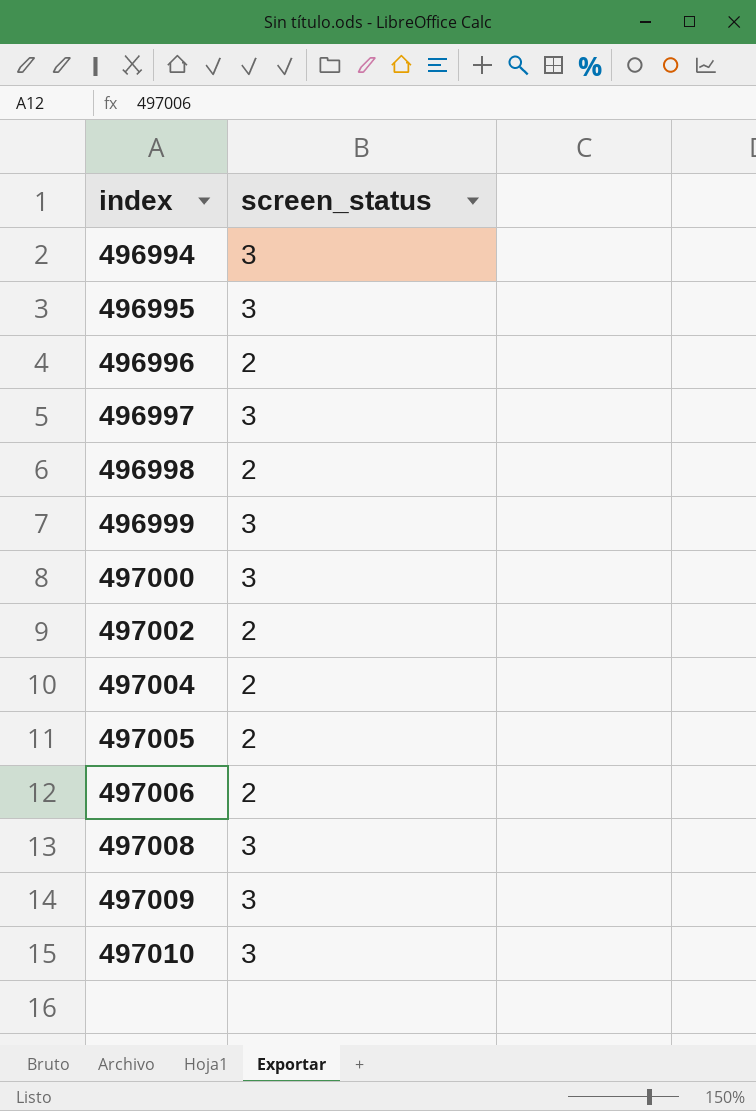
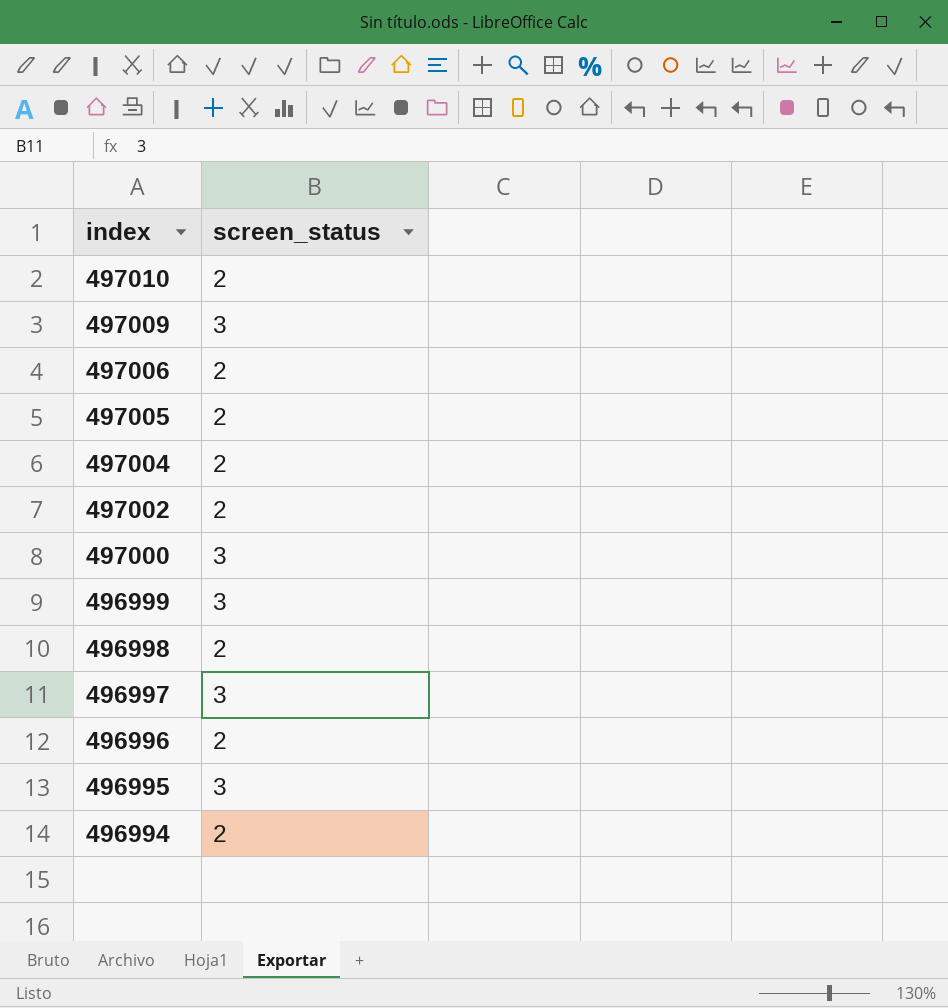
row order: index ascending -> index descending
row 497008: 3 -> none
497010 | screen_status: 3 -> 2
496994 | screen_status: 3 -> 2

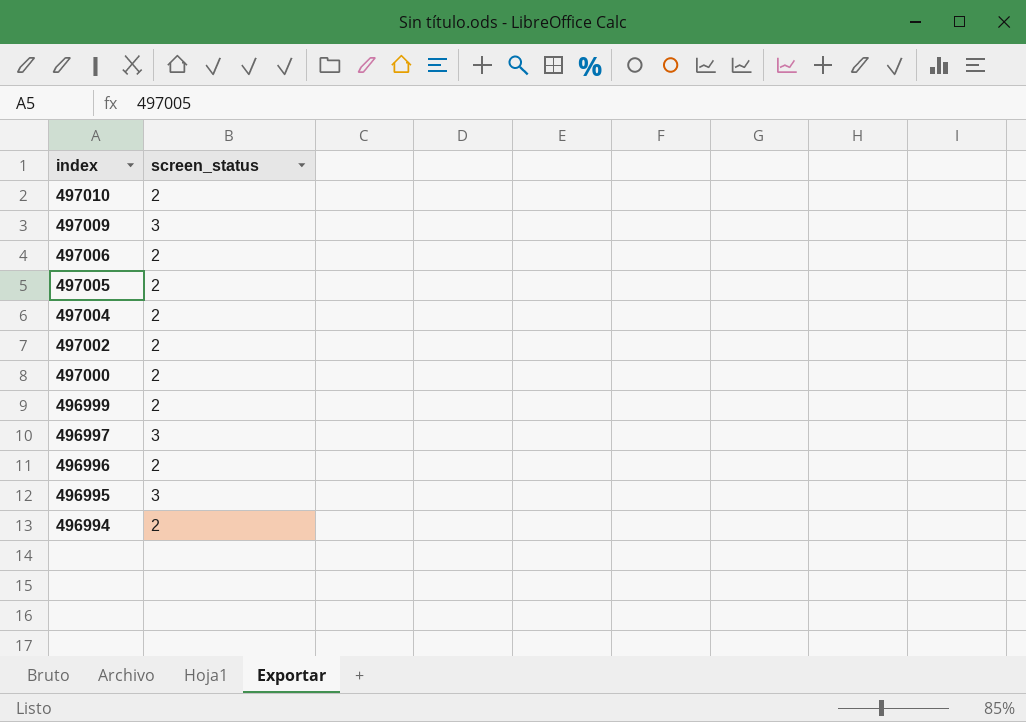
row 496998: 2 -> none
497000 | screen_status: 3 -> 2
496999 | screen_status: 3 -> 2

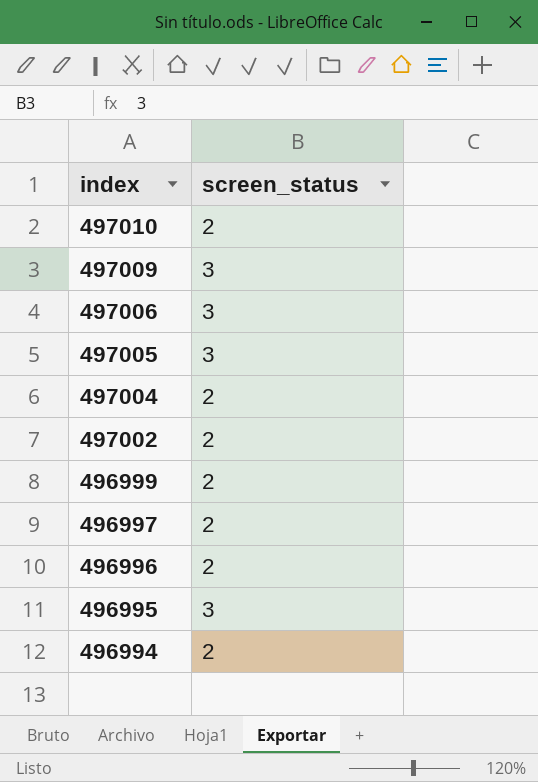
row 497000: 2 -> none
497006 | screen_status: 2 -> 3
497005 | screen_status: 2 -> 3
496997 | screen_status: 3 -> 2

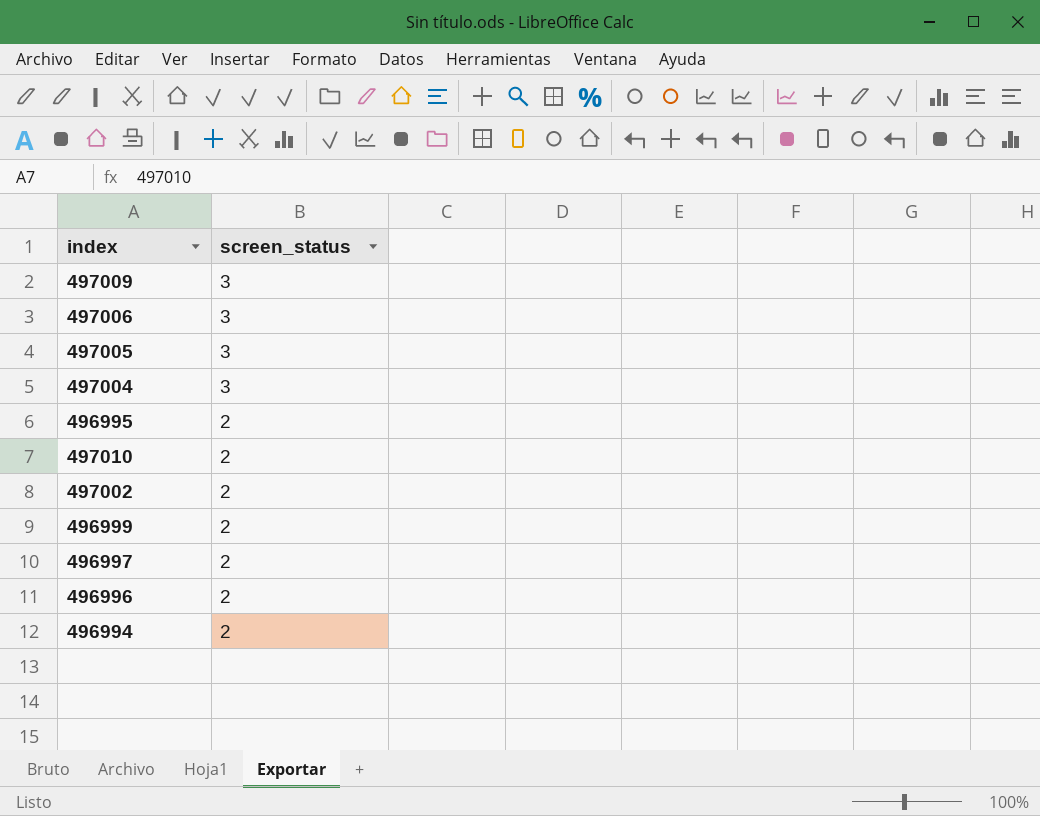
row order: index descending -> screen_status descending
497004 | screen_status: 2 -> 3
496995 | screen_status: 3 -> 2

